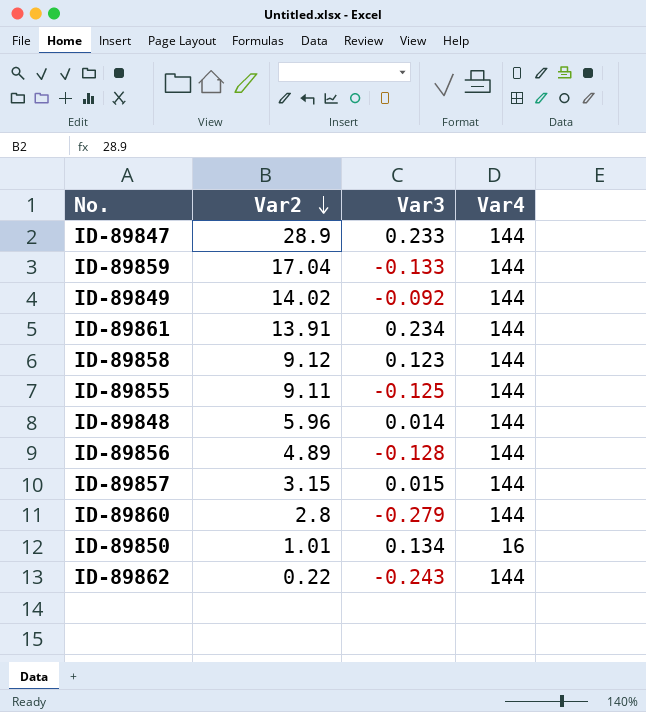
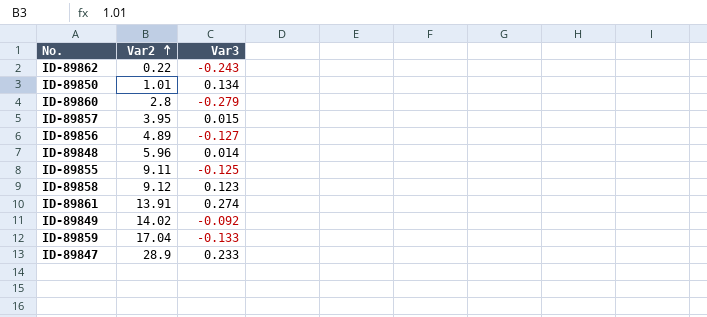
row order: Var2 descending -> Var2 ascending
column Var4 | position: 4 -> none
ID-89857 | Var2: 3.15 -> 3.95
ID-89856 | Var3: -0.128 -> -0.127
ID-89861 | Var3: 0.234 -> 0.274

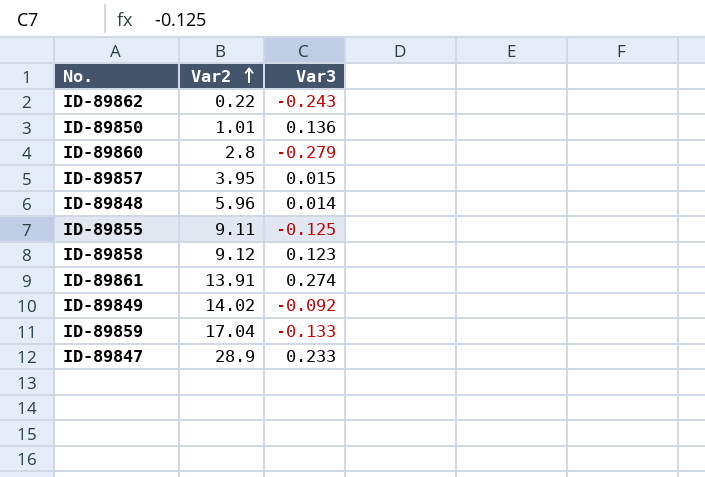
row ID-89856: 4.89 | -0.127 -> none
ID-89850 | Var3: 0.134 -> 0.136

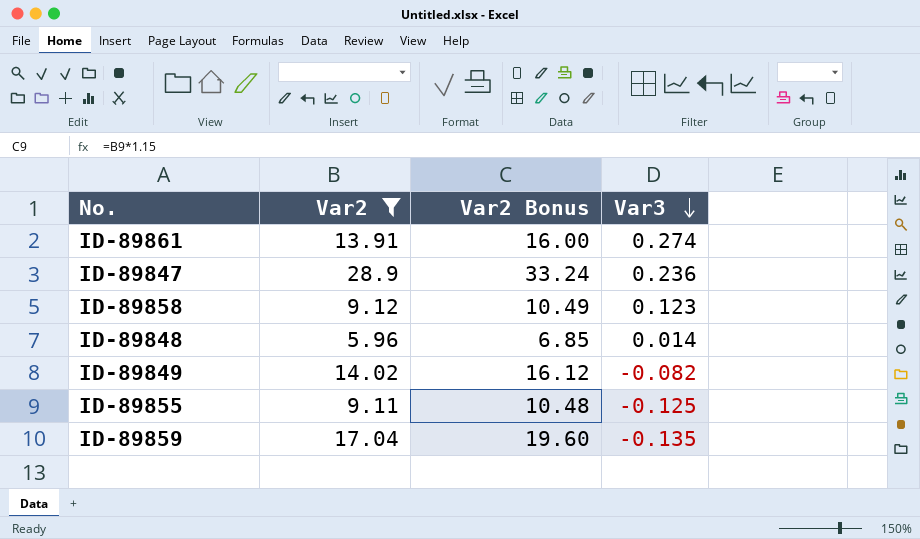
filter: none -> Var2 >= 5.96
row order: Var2 ascending -> Var3 descending
column Var2 Bonus | formula: none -> [Var2] * 1.15
ID-89847 | Var3: 0.233 -> 0.236
ID-89849 | Var3: -0.092 -> -0.082
ID-89859 | Var3: -0.133 -> -0.135

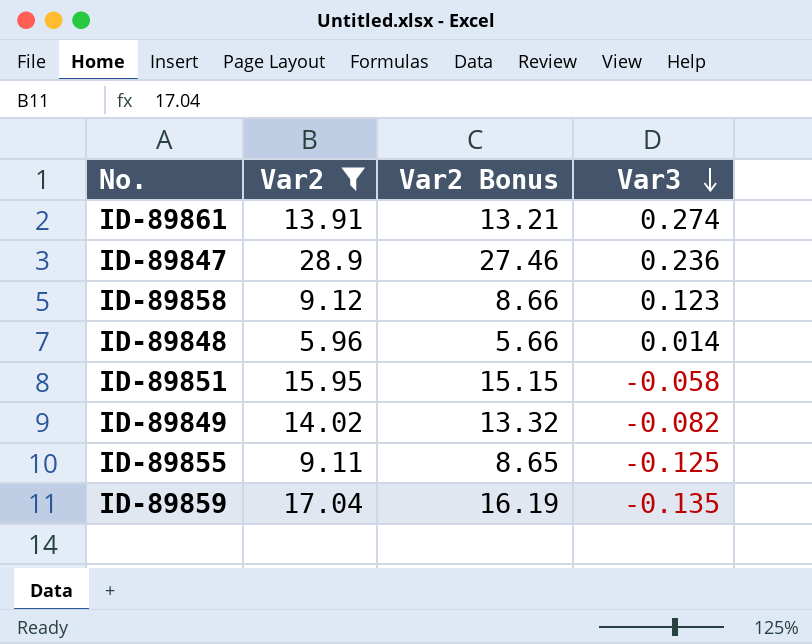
column Var2 Bonus | formula: [Var2] * 1.15 -> [Var2] * 0.95
row ID-89851: none -> 15.95 | 15.15 | -0.058

